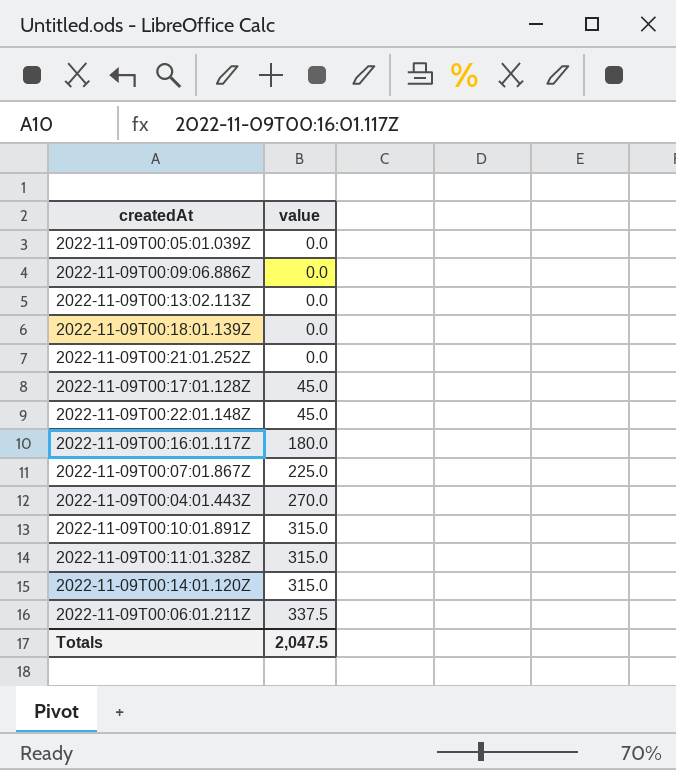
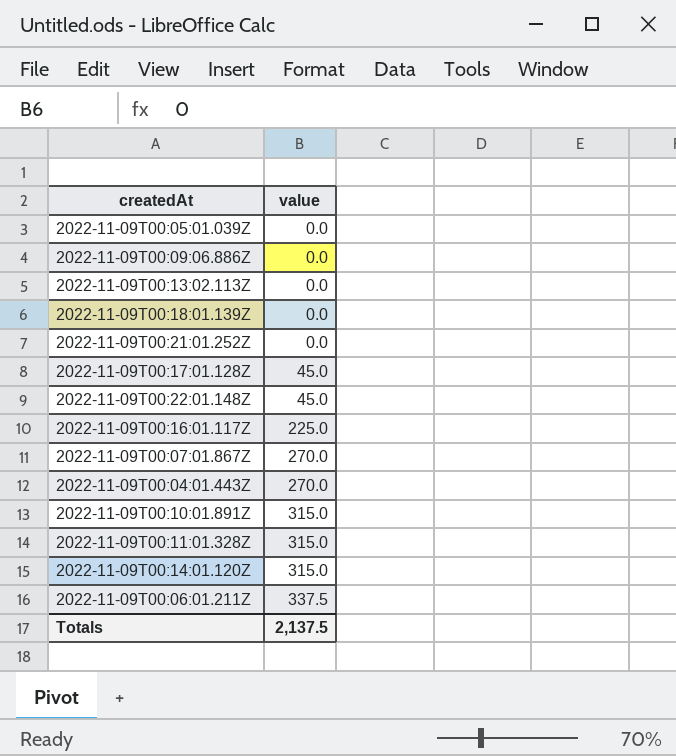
2022-11-09T00:16:01.117Z | value: 180.0 -> 225.0
2022-11-09T00:07:01.867Z | value: 225.0 -> 270.0
Totals | value: 2,047.5 -> 2,137.5

